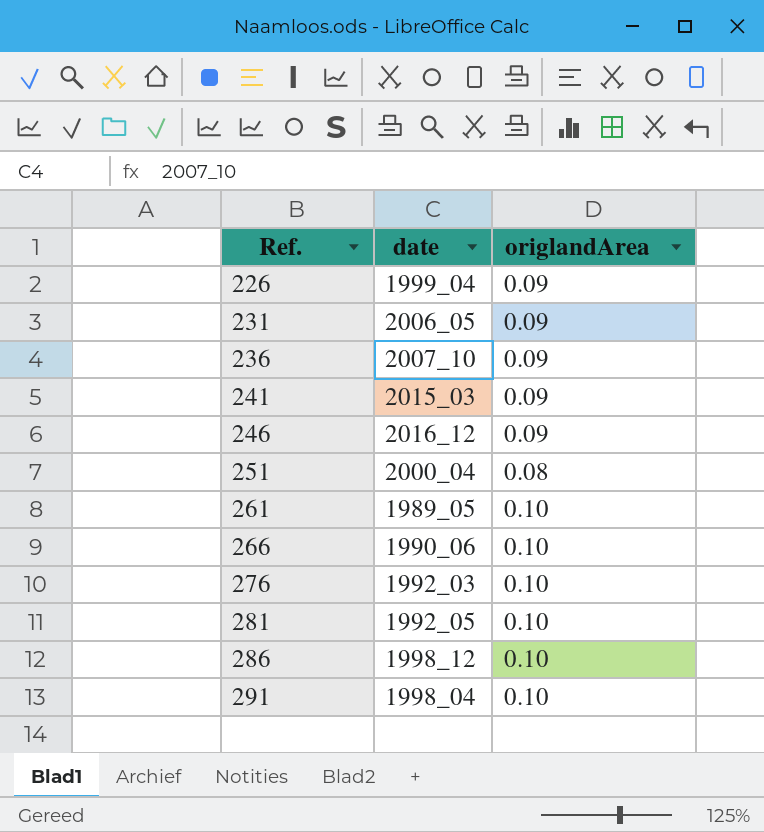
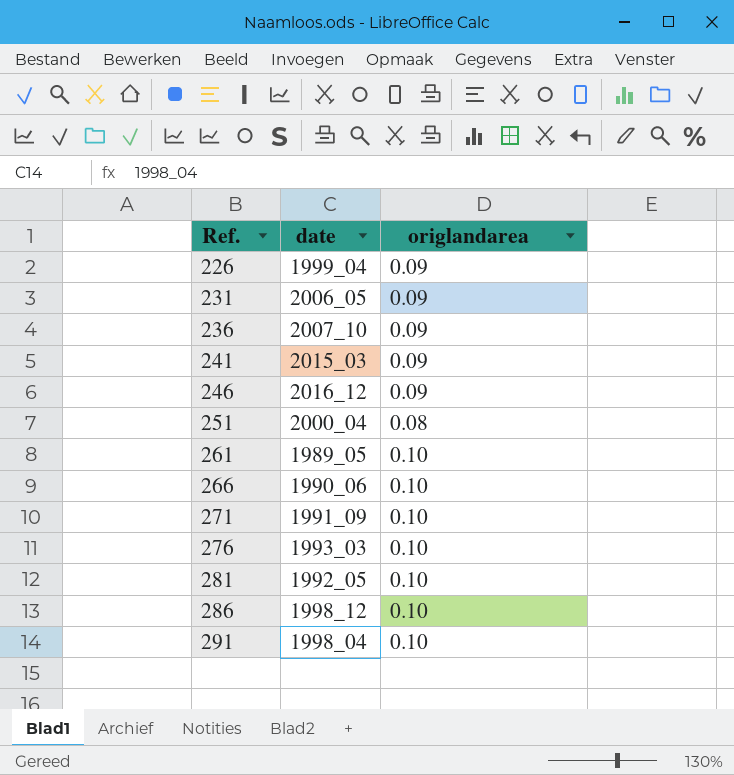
column name: origlandArea -> origlandarea
row 271: none -> 1991_09 | 0.10
276 | date: 1992_03 -> 1993_03

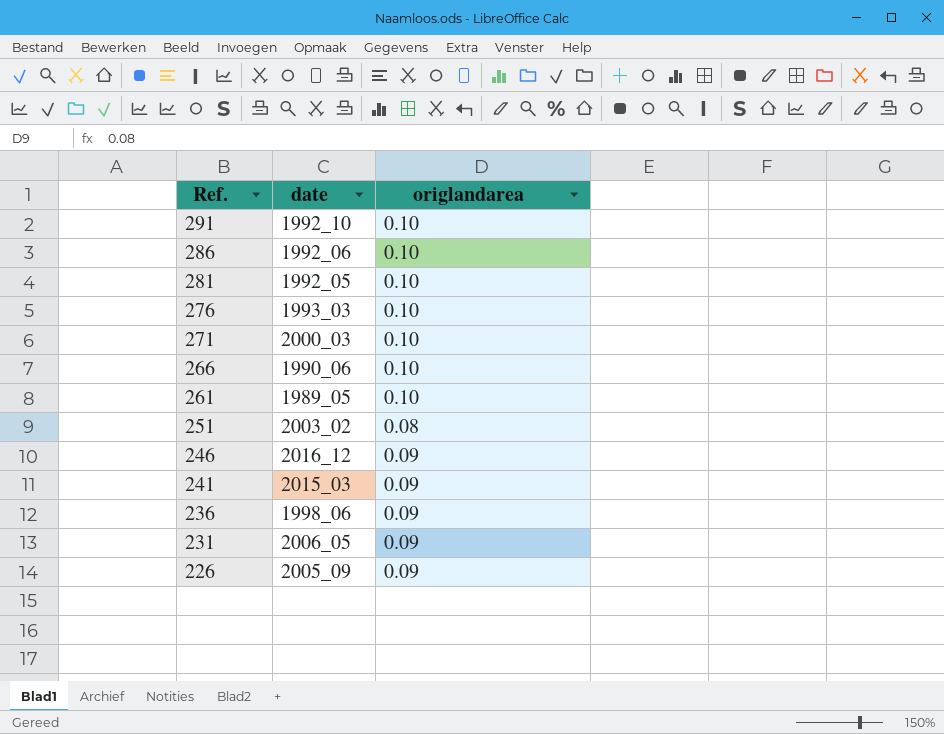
row order: Ref. ascending -> Ref. descending
291 | date: 1998_04 -> 1992_10
286 | date: 1998_12 -> 1992_06
271 | date: 1991_09 -> 2000_03
251 | date: 2000_04 -> 2003_02
236 | date: 2007_10 -> 1998_06
226 | date: 1999_04 -> 2005_09

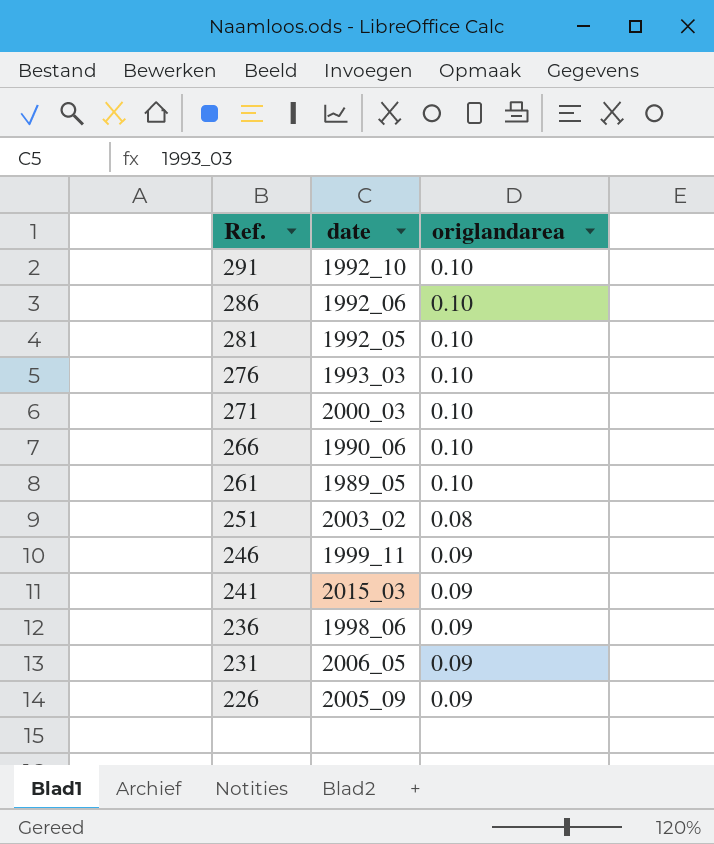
246 | date: 2016_12 -> 1999_11

